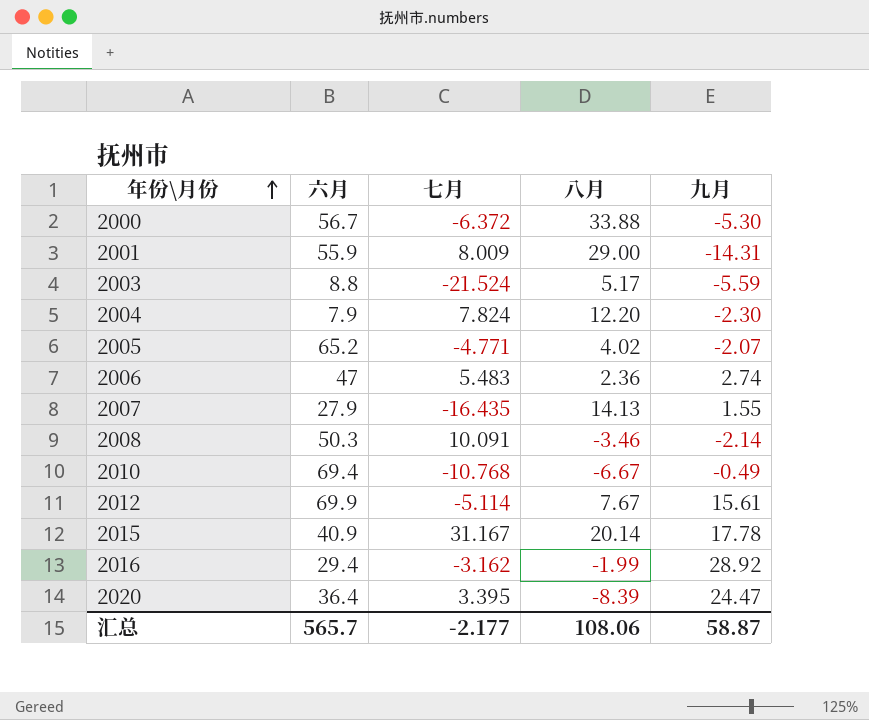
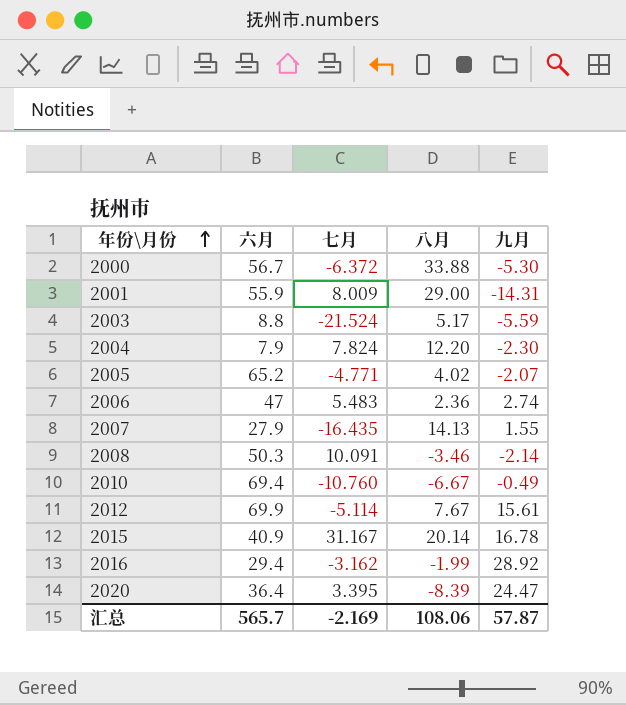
2010 | 七月: -10.768 -> -10.760
2015 | 九月: 17.78 -> 16.78
汇总 | 七月: -2.177 -> -2.169
汇总 | 九月: 58.87 -> 57.87

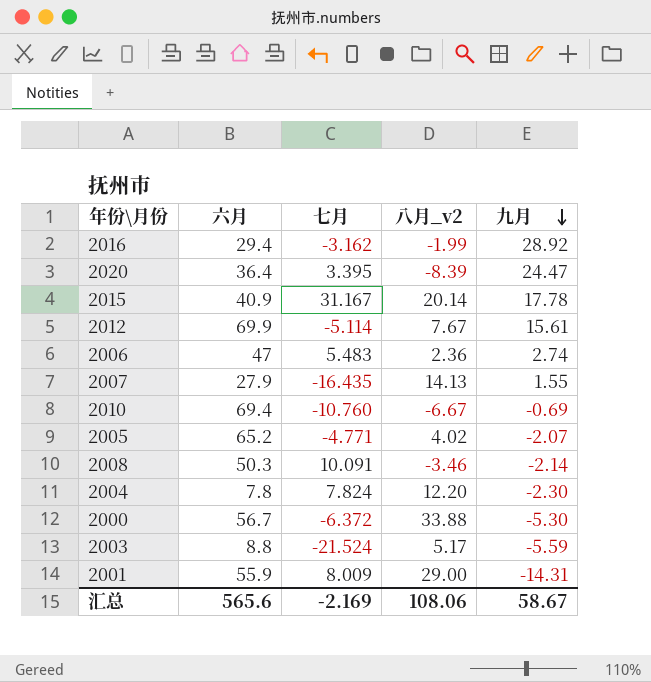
row order: 年份\月份 ascending -> 九月 descending
column name: 八月 -> 八月_v2
2015 | 九月: 16.78 -> 17.78
2010 | 九月: -0.49 -> -0.69
2004 | 六月: 7.9 -> 7.8
汇总 | 六月: 565.7 -> 565.6
汇总 | 九月: 57.87 -> 58.67

